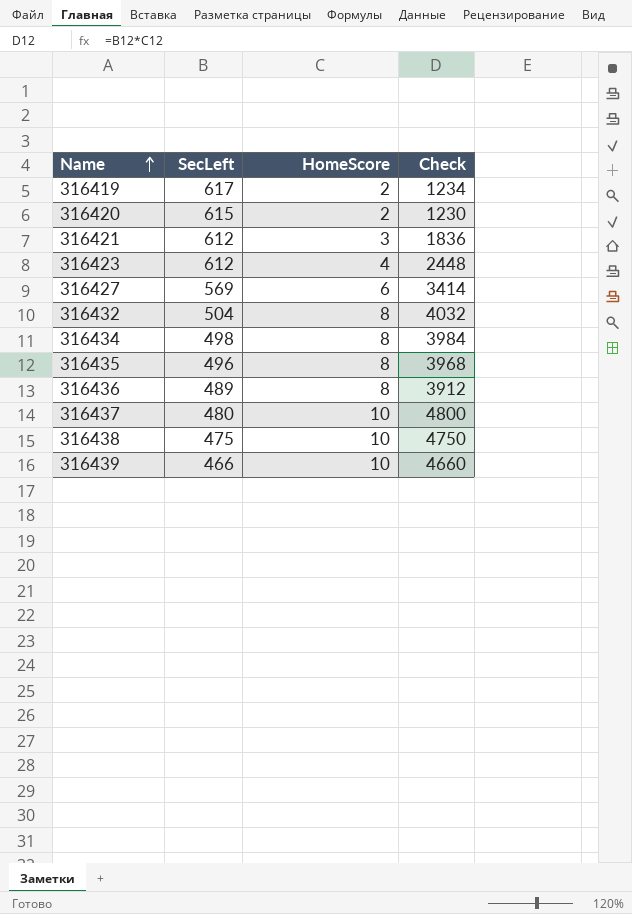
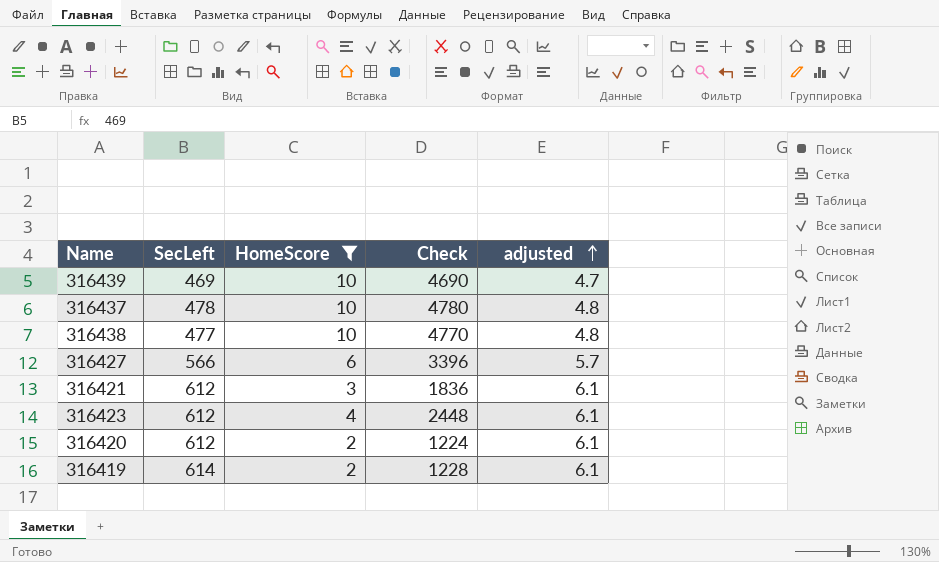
filter: none -> HomeScore != 8
row order: Name ascending -> adjusted ascending
column adjusted | formula: none -> [SecLeft] * 0.01
316439 | SecLeft: 466 -> 469
316439 | Check: 4660 -> 4690
316437 | SecLeft: 480 -> 478
316437 | Check: 4800 -> 4780
316438 | SecLeft: 475 -> 477
316438 | Check: 4750 -> 4770
316427 | SecLeft: 569 -> 566
316427 | Check: 3414 -> 3396
316420 | SecLeft: 615 -> 612
316420 | Check: 1230 -> 1224
316419 | SecLeft: 617 -> 614
316419 | Check: 1234 -> 1228

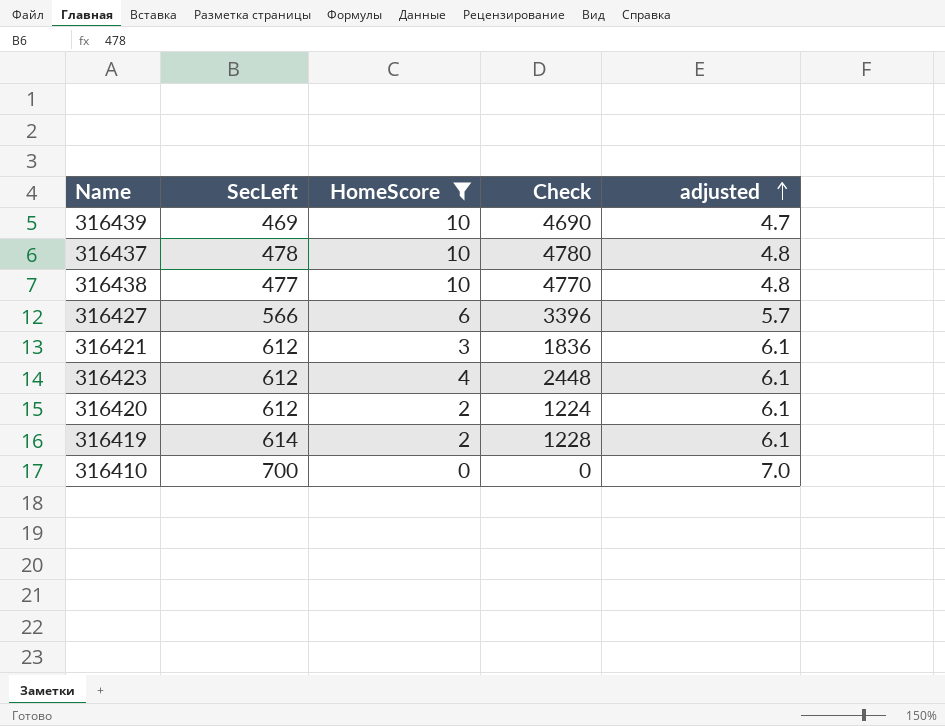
row 316410: none -> 700 | 0 | 0 | 7.0

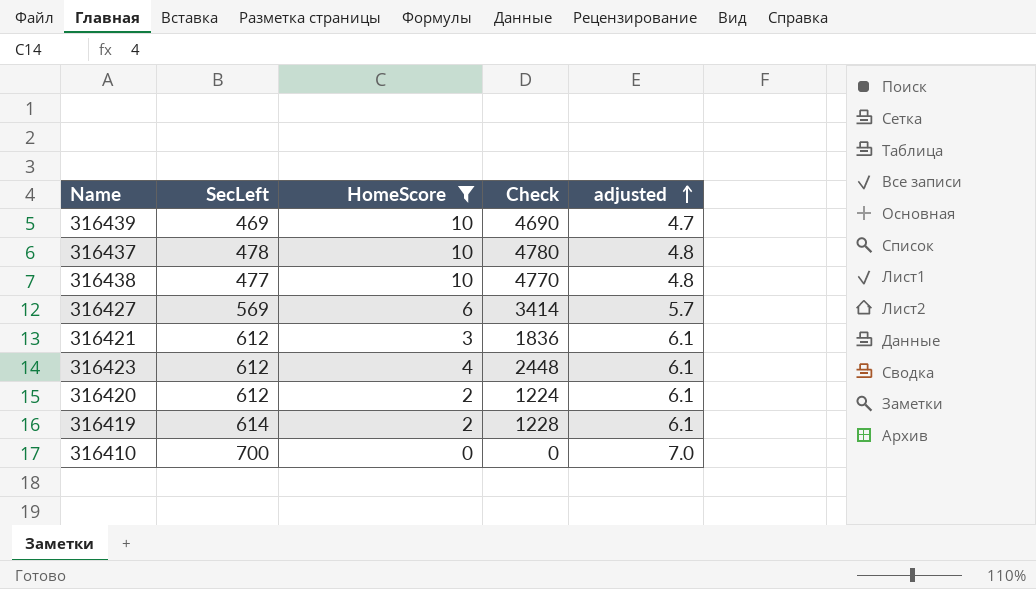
316427 | SecLeft: 566 -> 569
316427 | Check: 3396 -> 3414

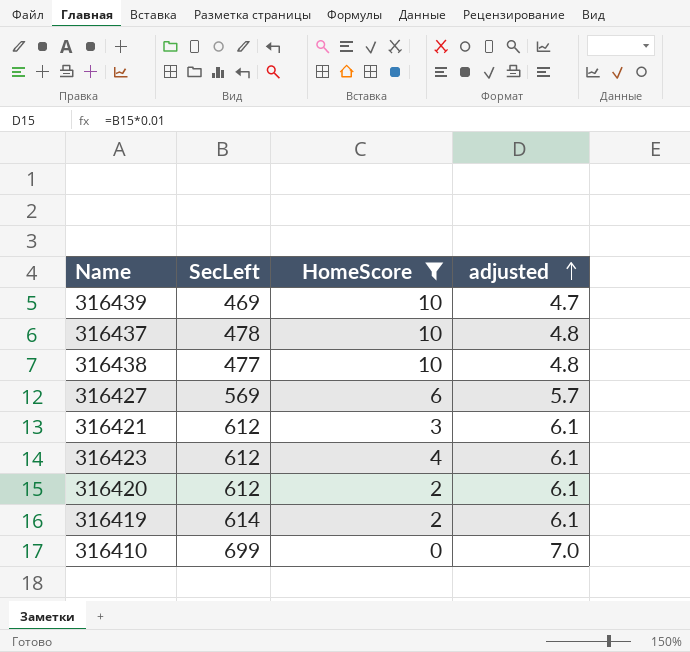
column Check | formula: [SecLeft] * [HomeScore] -> none
316410 | SecLeft: 700 -> 699

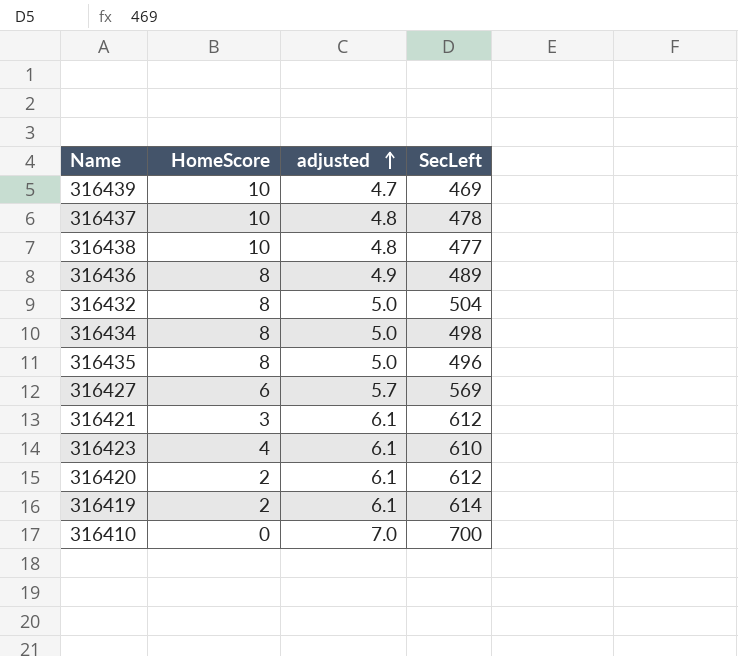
filter: HomeScore != 8 -> none
column SecLeft | position: 2 -> 4
316423 | SecLeft: 612 -> 610
316410 | SecLeft: 699 -> 700

